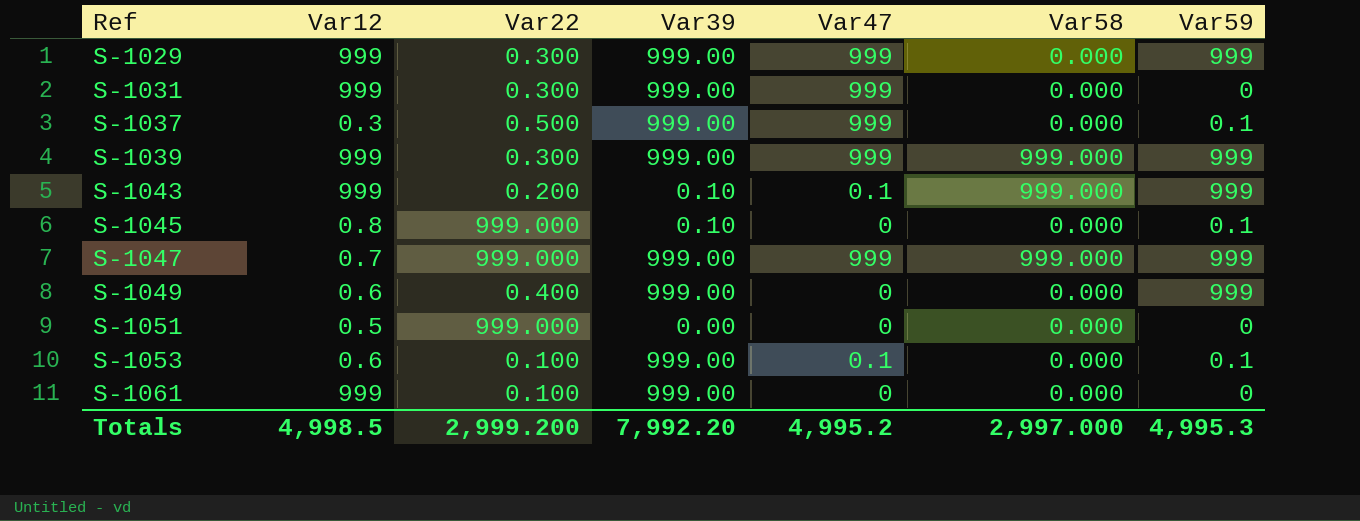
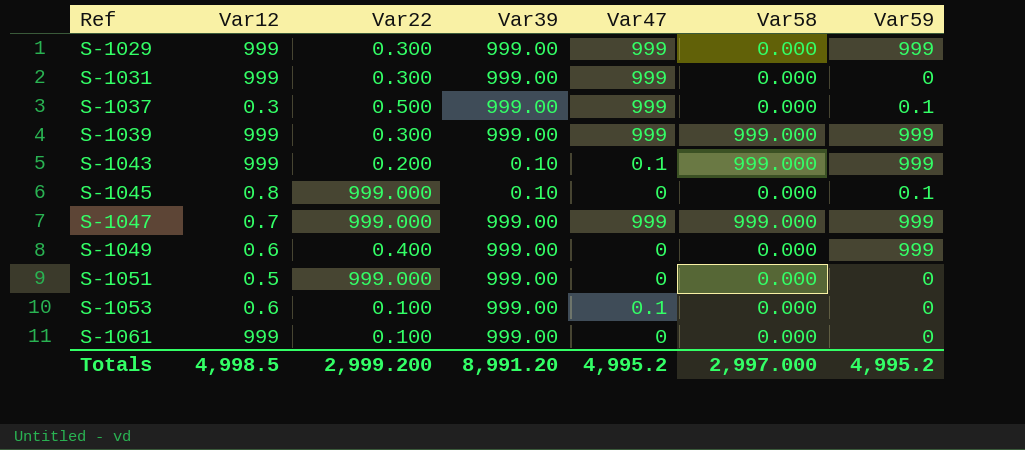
S-1051 | Var39: 0.00 -> 999.00
S-1053 | Var59: 0.1 -> 0
Totals | Var39: 7,992.20 -> 8,991.20
Totals | Var59: 4,995.3 -> 4,995.2

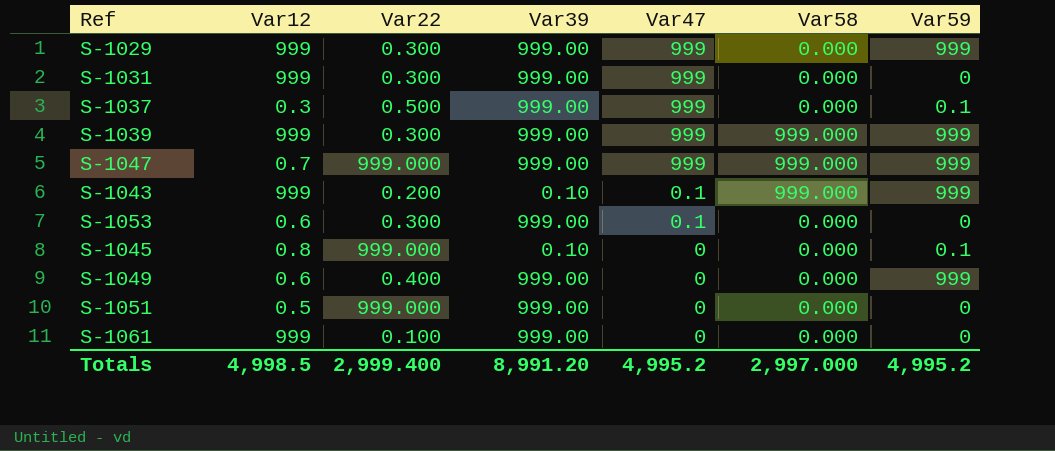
row order: Ref ascending -> Var47 descending
S-1053 | Var22: 0.100 -> 0.300
Totals | Var22: 2,999.200 -> 2,999.400

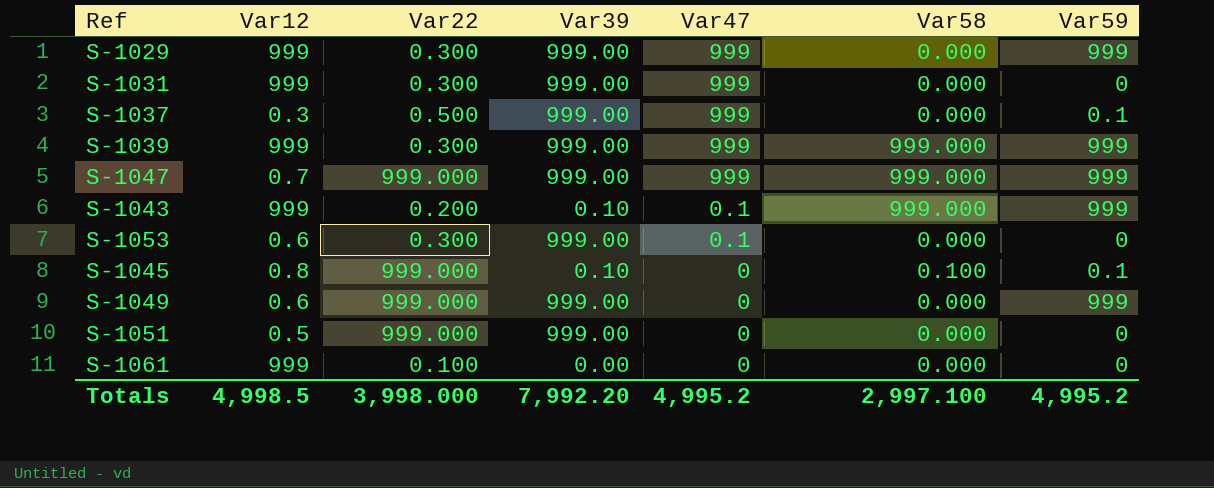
S-1045 | Var58: 0.000 -> 0.100
S-1049 | Var22: 0.400 -> 999.000
S-1061 | Var39: 999.00 -> 0.00
Totals | Var22: 2,999.400 -> 3,998.000
Totals | Var39: 8,991.20 -> 7,992.20
Totals | Var58: 2,997.000 -> 2,997.100

